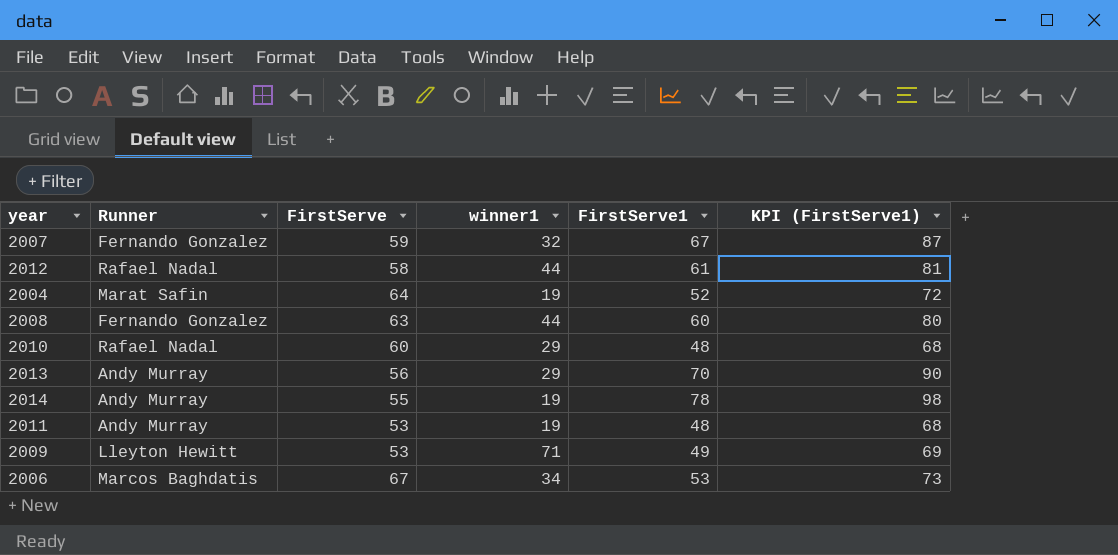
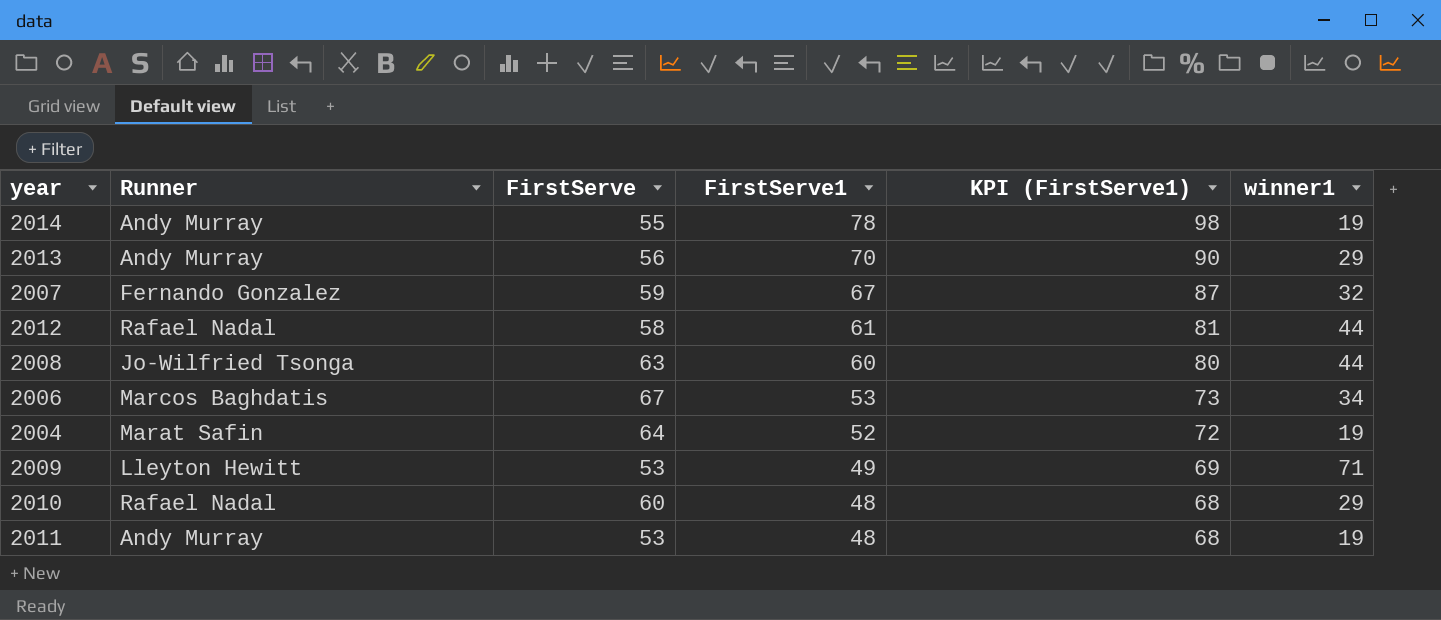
row order: none -> FirstServe1 descending
column winner1 | position: 4 -> 6
2008 | Runner: Fernando Gonzalez -> Jo-Wilfried Tsonga

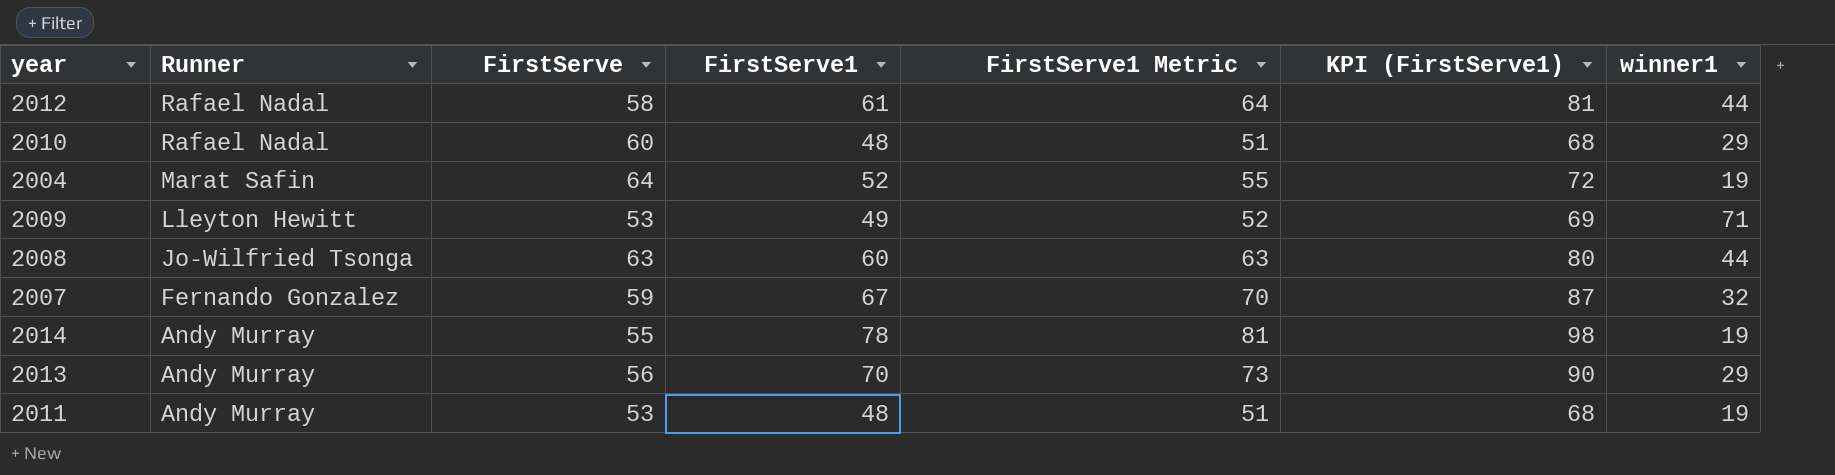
row order: FirstServe1 descending -> Runner descending
column FirstServe1 Metric | formula: none -> [FirstServe1] + 3
row 2006: Marcos Baghdatis | 67 | 53 | 73 | 34 -> none

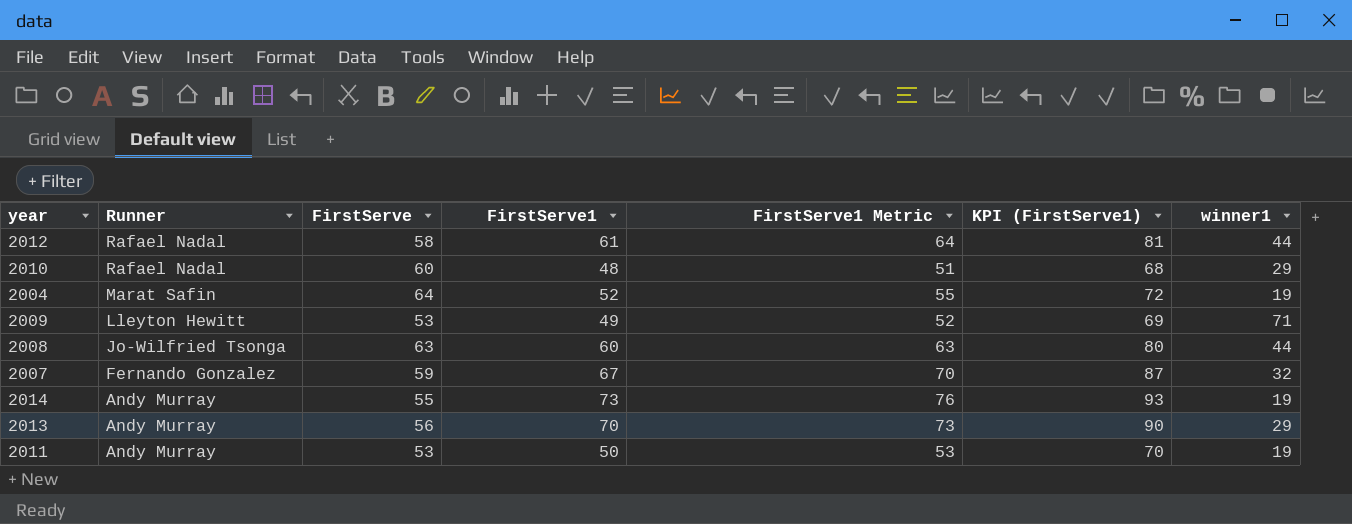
2014 | FirstServe1: 78 -> 73
2014 | FirstServe1 Metric: 81 -> 76
2014 | KPI (FirstServe1): 98 -> 93
2011 | FirstServe1: 48 -> 50
2011 | FirstServe1 Metric: 51 -> 53
2011 | KPI (FirstServe1): 68 -> 70

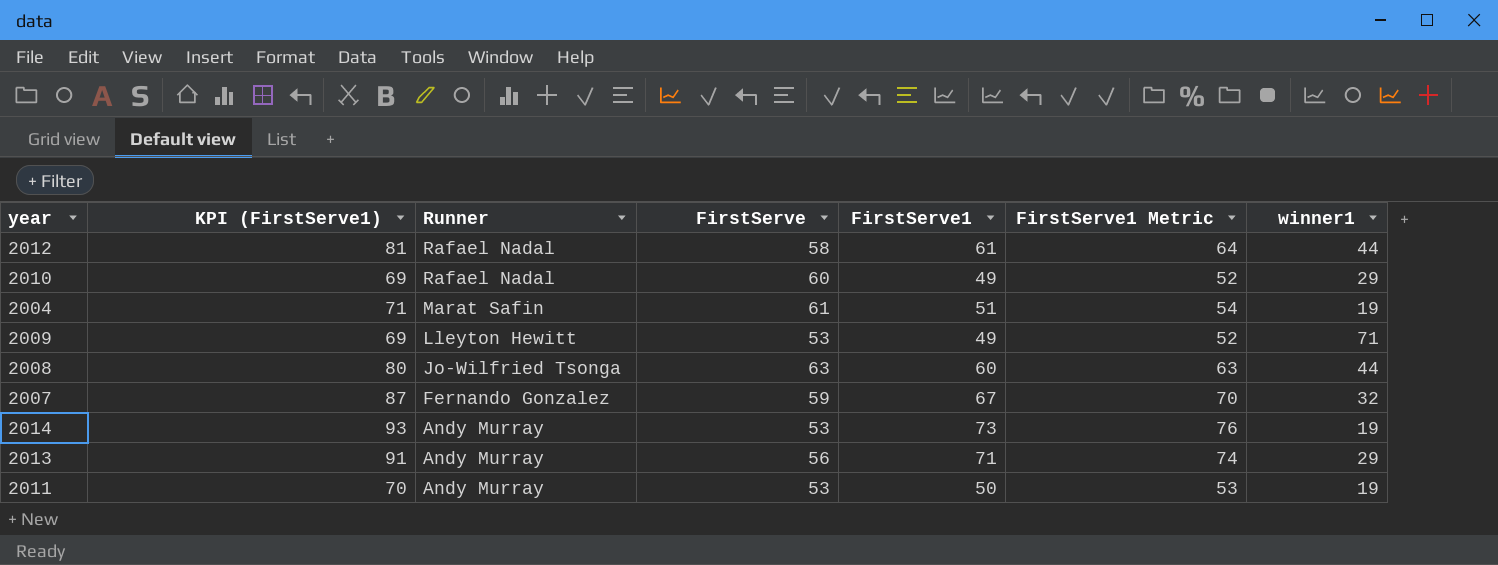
column KPI (FirstServe1) | position: 6 -> 2
2010 | KPI (FirstServe1): 68 -> 69
2010 | FirstServe1: 48 -> 49
2010 | FirstServe1 Metric: 51 -> 52
2004 | KPI (FirstServe1): 72 -> 71
2004 | FirstServe: 64 -> 61
2004 | FirstServe1: 52 -> 51
2004 | FirstServe1 Metric: 55 -> 54
2014 | FirstServe: 55 -> 53
2013 | KPI (FirstServe1): 90 -> 91
2013 | FirstServe1: 70 -> 71
2013 | FirstServe1 Metric: 73 -> 74

